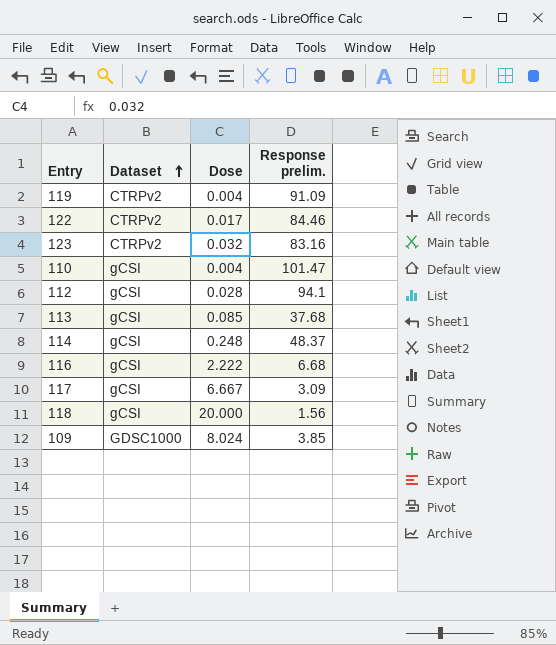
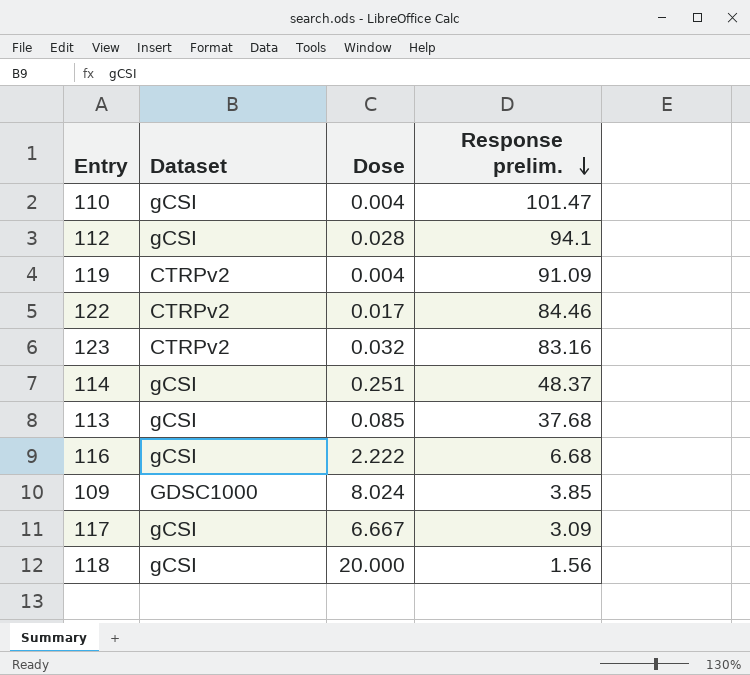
row order: Dataset ascending -> Response prelim. descending
114 | Dose: 0.248 -> 0.251

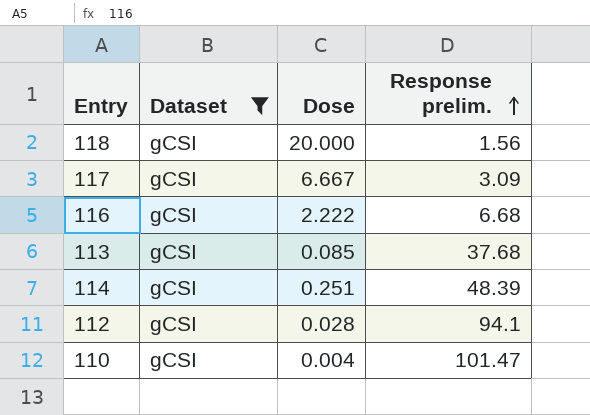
filter: none -> Dataset = gCSI
row order: Response prelim. descending -> Response prelim. ascending
114 | Response prelim.: 48.37 -> 48.39

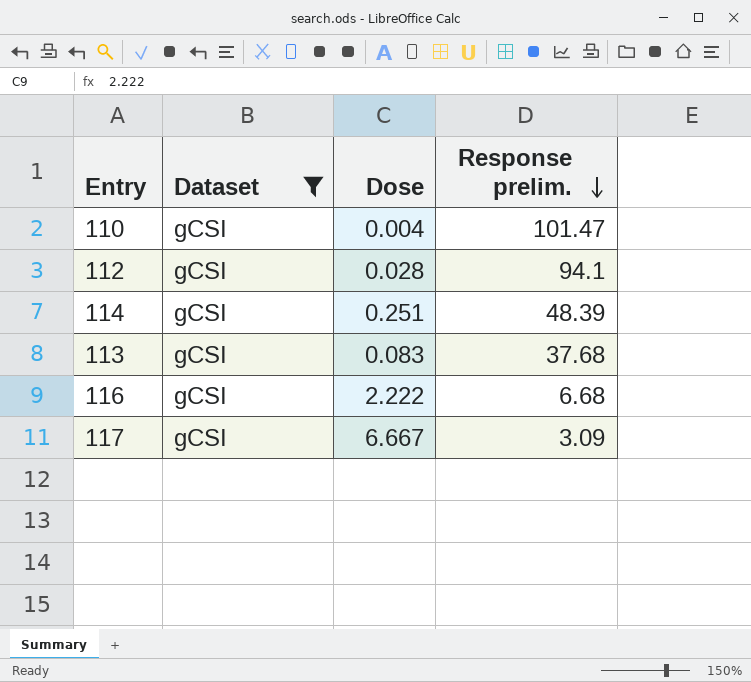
row order: Response prelim. ascending -> Response prelim. descending
row 118: gCSI | 20.000 | 1.56 -> none
113 | Dose: 0.085 -> 0.083

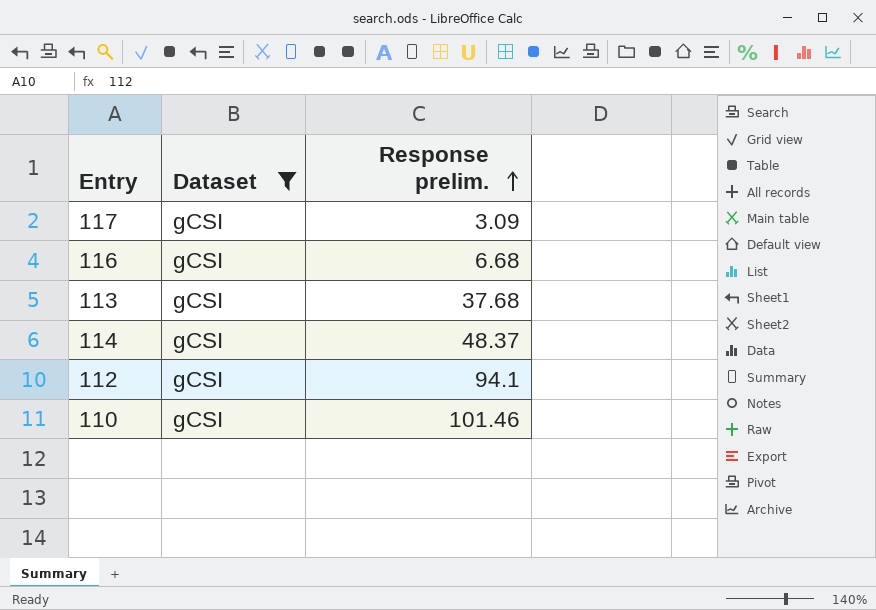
row order: Response prelim. descending -> Response prelim. ascending
column Dose | position: 3 -> none
114 | Response prelim.: 48.39 -> 48.37
110 | Response prelim.: 101.47 -> 101.46

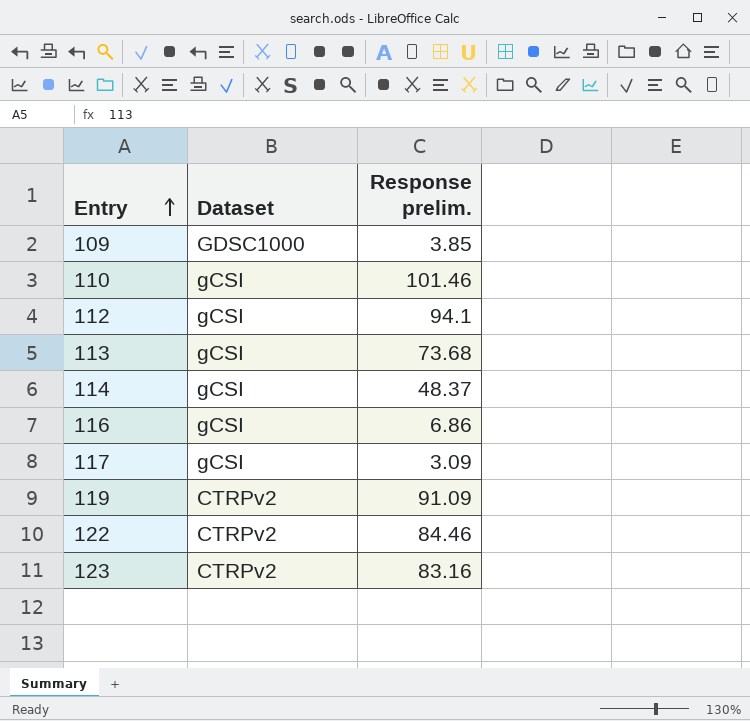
filter: Dataset = gCSI -> none
row order: Response prelim. ascending -> Entry ascending
113 | Response prelim.: 37.68 -> 73.68
116 | Response prelim.: 6.68 -> 6.86

